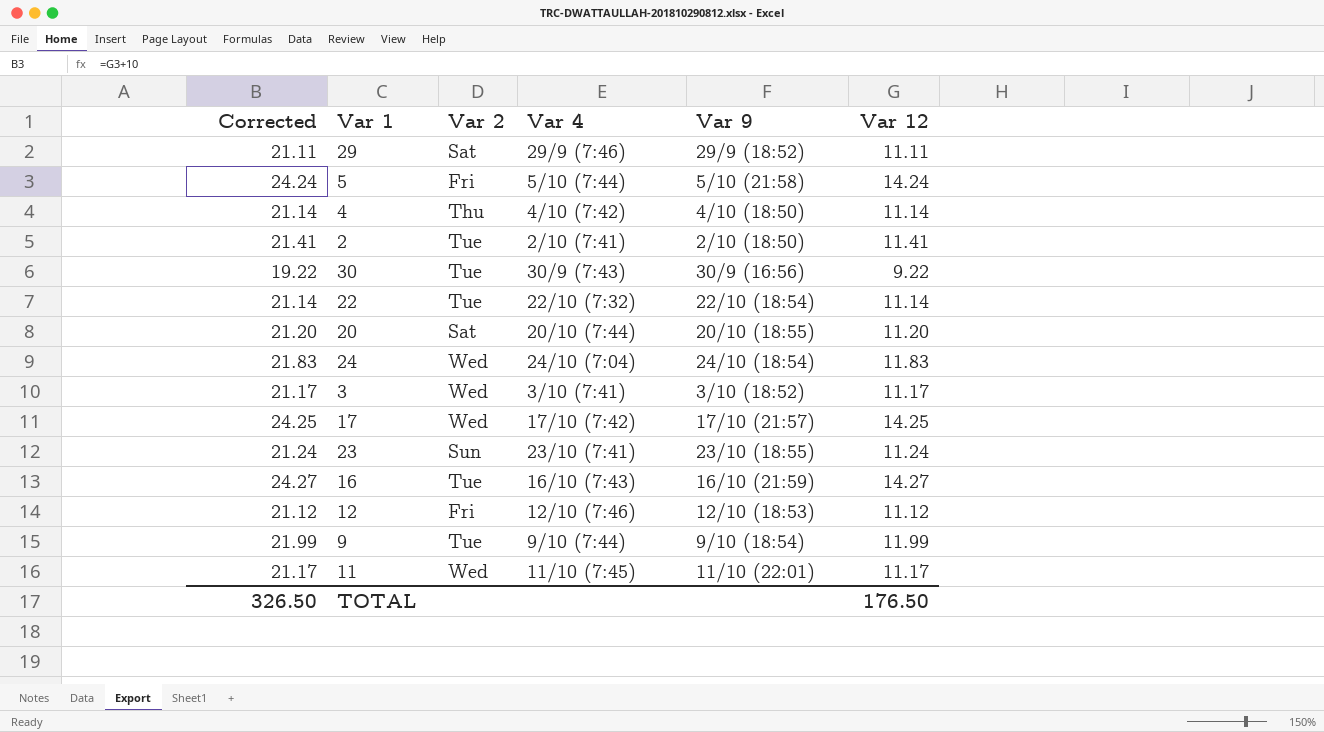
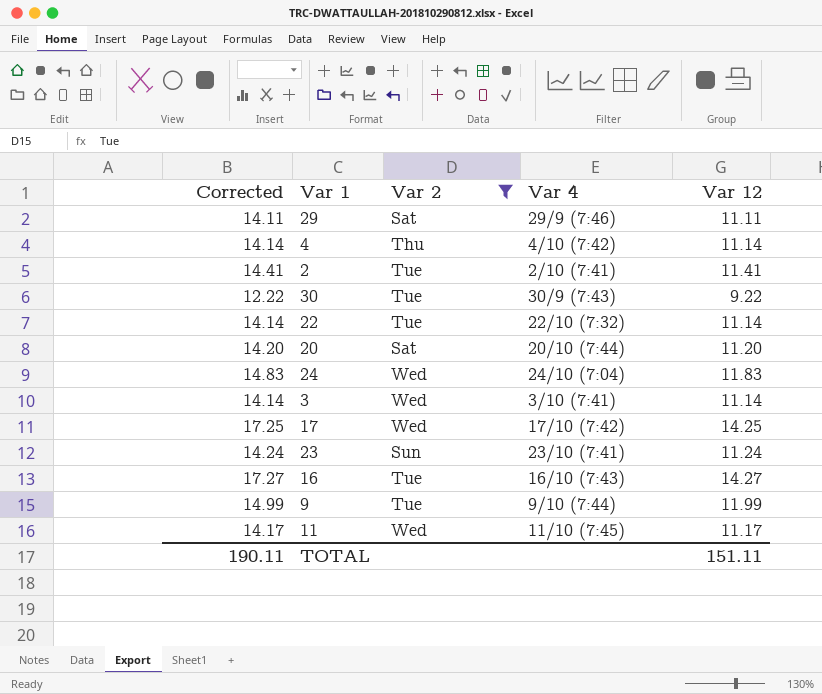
filter: none -> Var 2 != Fri
column Var 9 | position: 5 -> none
column Corrected | formula: [Var 12] + 10 -> [Var 12] + 3
3 | Var 12: 11.17 -> 11.14
TOTAL | Corrected: 326.50 -> 190.11
TOTAL | Var 12: 176.50 -> 151.11

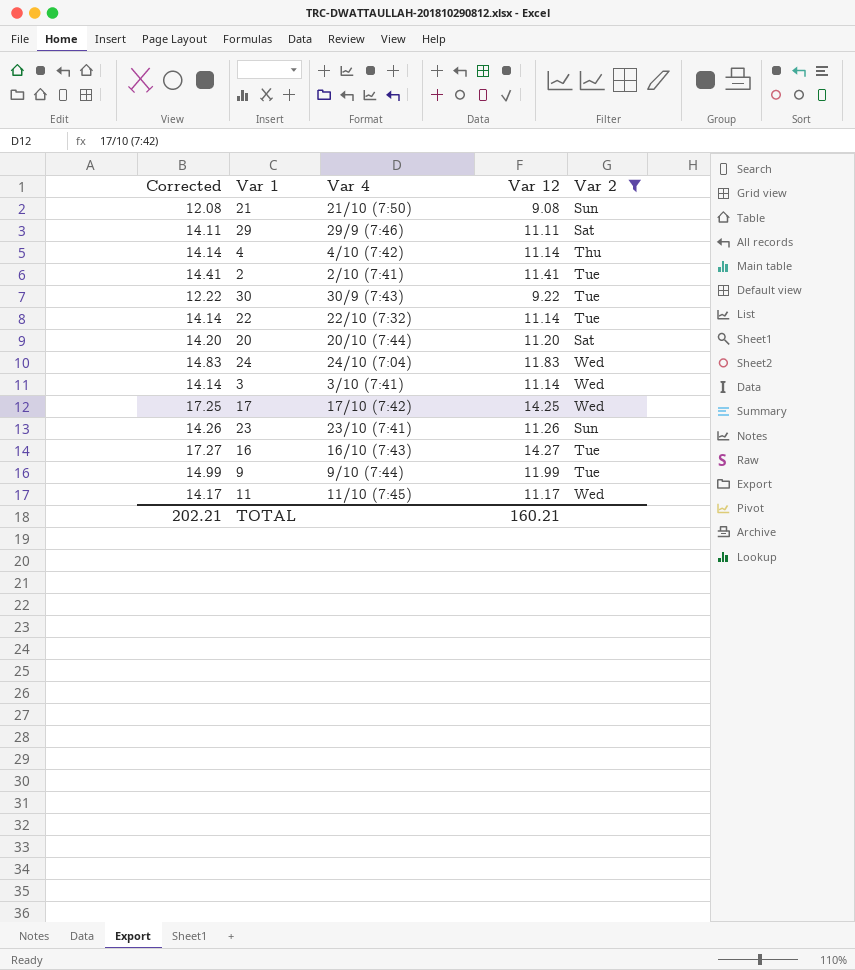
column Var 2 | position: 3 -> 5
row 21: none -> 12.08 | 21/10 (7:50) | 9.08 | Sun
23 | Corrected: 14.24 -> 14.26
23 | Var 12: 11.24 -> 11.26
TOTAL | Corrected: 190.11 -> 202.21
TOTAL | Var 12: 151.11 -> 160.21

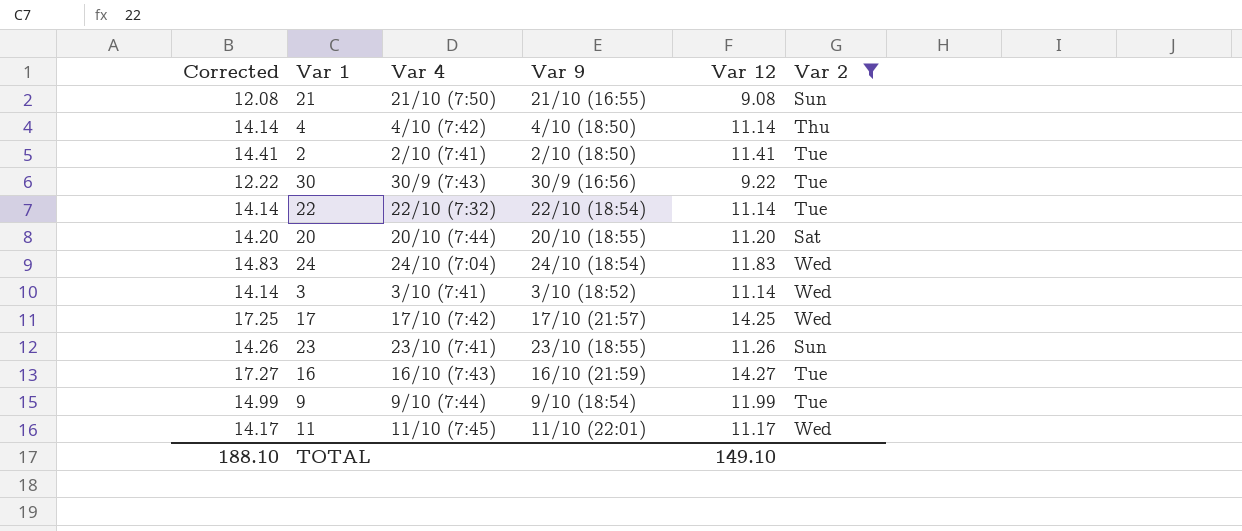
column Var 9 | position: none -> 4
row 29: 14.11 | 29/9 (7:46) | 11.11 | Sat -> none
TOTAL | Corrected: 202.21 -> 188.10
TOTAL | Var 12: 160.21 -> 149.10

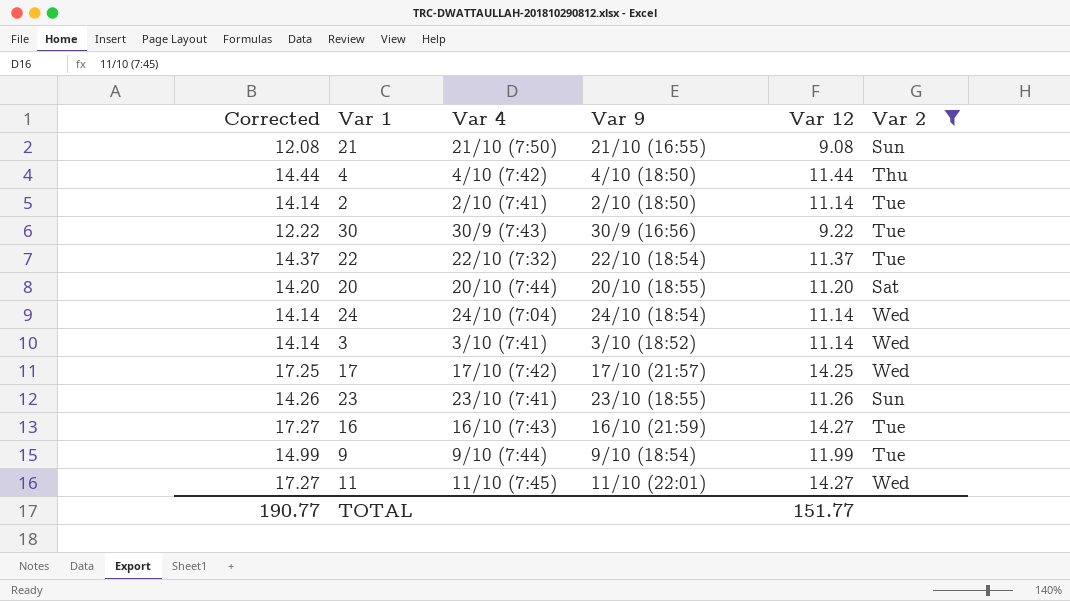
4 | Corrected: 14.14 -> 14.44
4 | Var 12: 11.14 -> 11.44
2 | Corrected: 14.41 -> 14.14
2 | Var 12: 11.41 -> 11.14
22 | Corrected: 14.14 -> 14.37
22 | Var 12: 11.14 -> 11.37
24 | Corrected: 14.83 -> 14.14
24 | Var 12: 11.83 -> 11.14
11 | Corrected: 14.17 -> 17.27
11 | Var 12: 11.17 -> 14.27
TOTAL | Corrected: 188.10 -> 190.77
TOTAL | Var 12: 149.10 -> 151.77

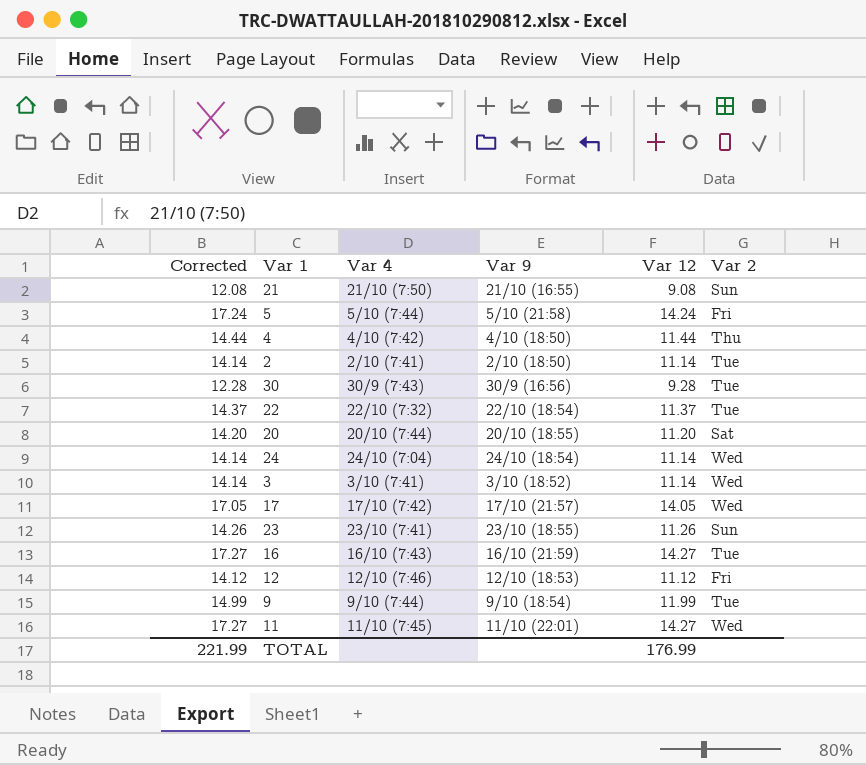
filter: Var 2 != Fri -> none
30 | Corrected: 12.22 -> 12.28
30 | Var 12: 9.22 -> 9.28
17 | Corrected: 17.25 -> 17.05
17 | Var 12: 14.25 -> 14.05
TOTAL | Corrected: 190.77 -> 221.99
TOTAL | Var 12: 151.77 -> 176.99

